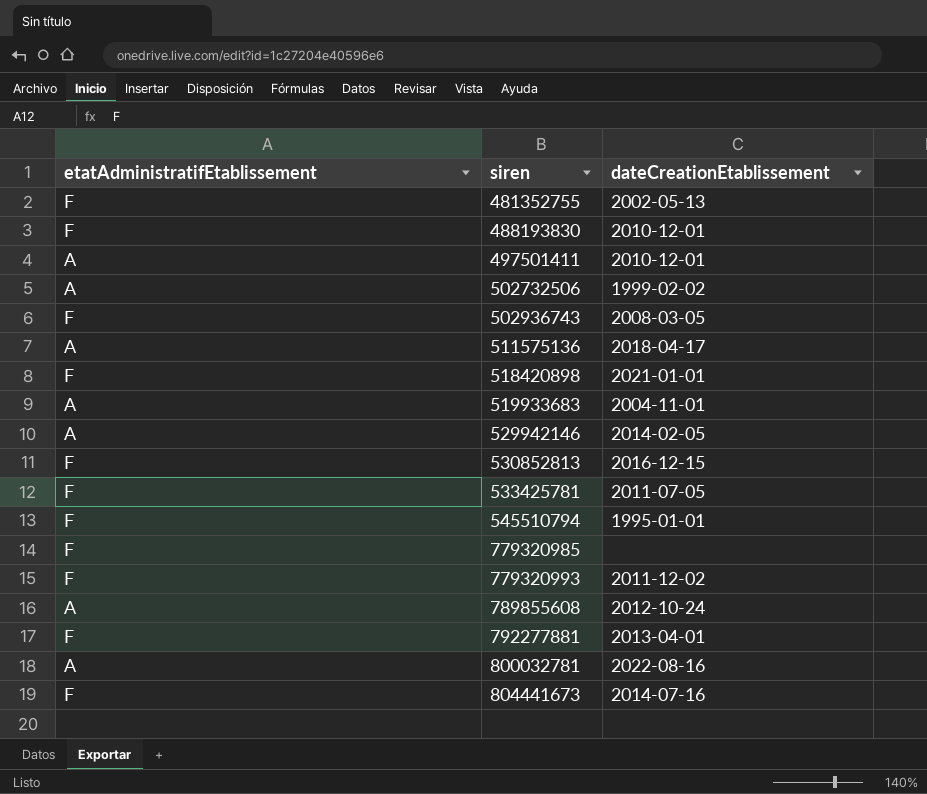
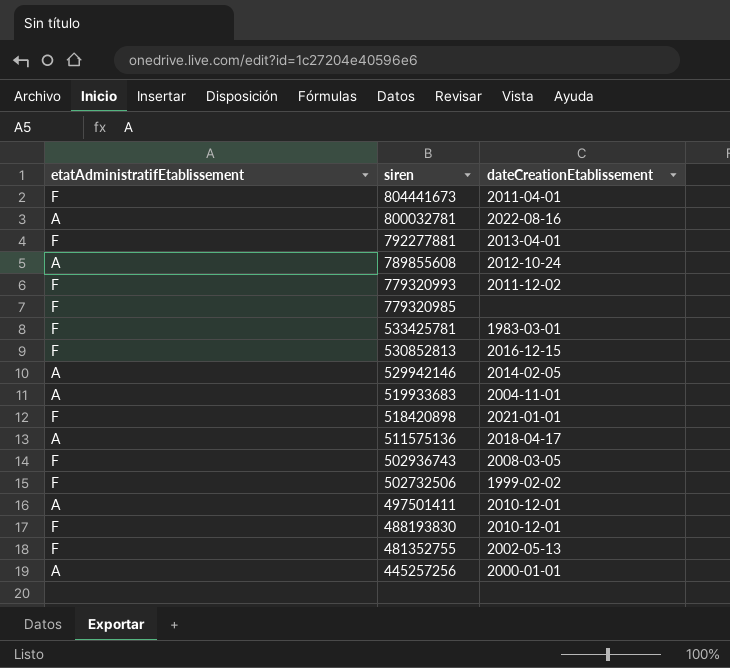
row order: siren ascending -> siren descending
row 545510794: F | 1995-01-01 -> none
804441673 | dateCreationEtablissement: 2014-07-16 -> 2011-04-01
533425781 | dateCreationEtablissement: 2011-07-05 -> 1983-03-01
502732506 | etatAdministratifEtablissement: A -> F
row 445257256: none -> A | 2000-01-01

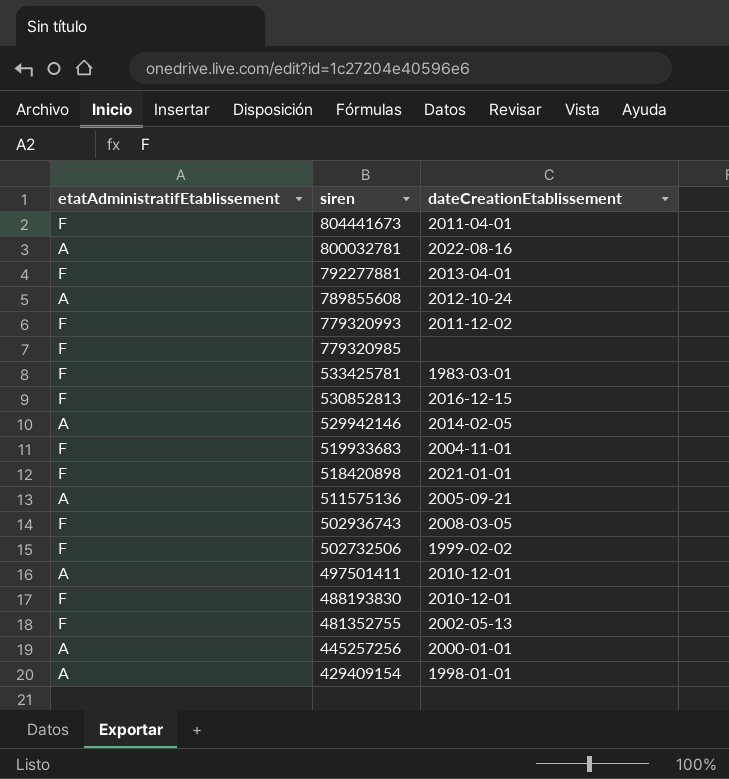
519933683 | etatAdministratifEtablissement: A -> F
511575136 | dateCreationEtablissement: 2018-04-17 -> 2005-09-21
row 429409154: none -> A | 1998-01-01

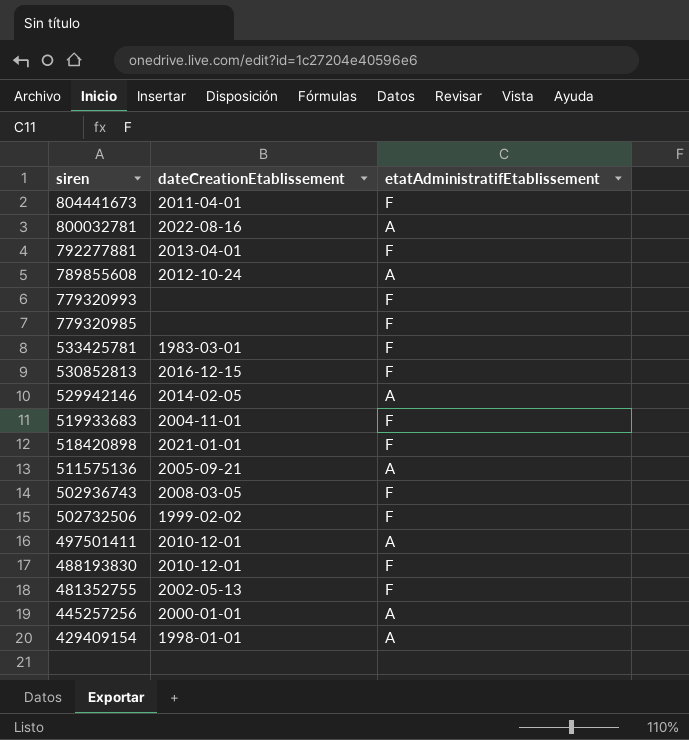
column etatAdministratifEtablissement | position: 1 -> 3
779320993 | dateCreationEtablissement: 2011-12-02 -> none

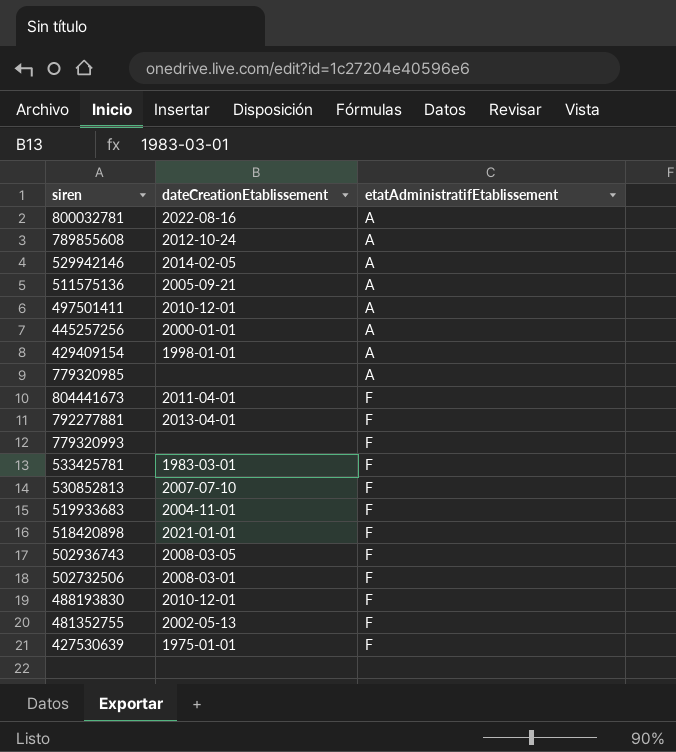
row order: siren descending -> etatAdministratifEtablissement ascending
779320985 | etatAdministratifEtablissement: F -> A
530852813 | dateCreationEtablissement: 2016-12-15 -> 2007-07-10
502732506 | dateCreationEtablissement: 1999-02-02 -> 2008-03-01
row 427530639: none -> 1975-01-01 | F

